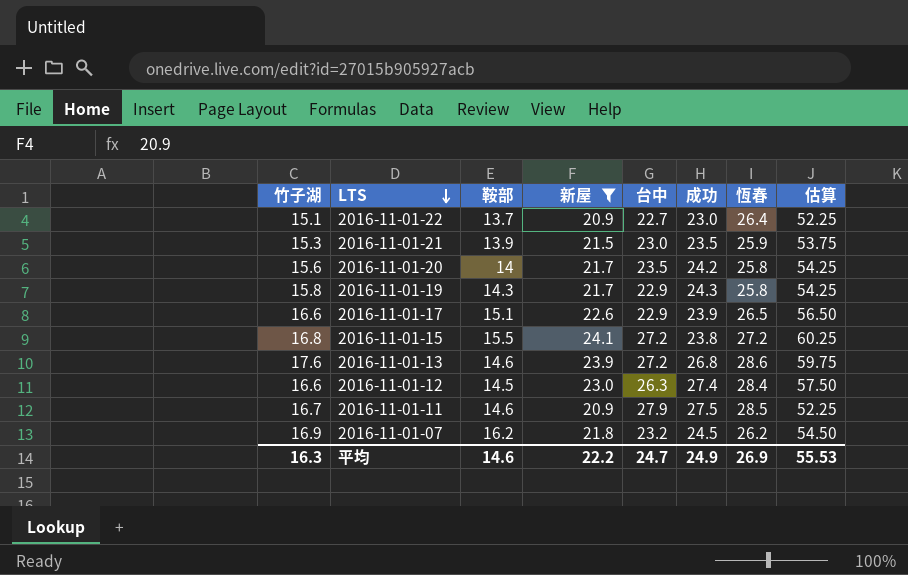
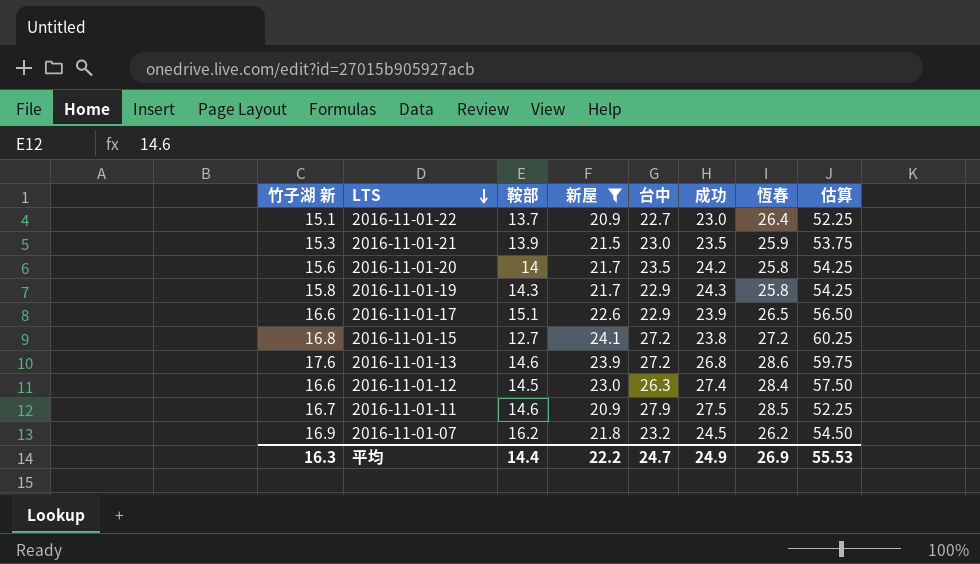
column name: 竹子湖 -> 竹子湖 新
2016-11-01-15 | 鞍部: 15.5 -> 12.7
平均 | 鞍部: 14.6 -> 14.4

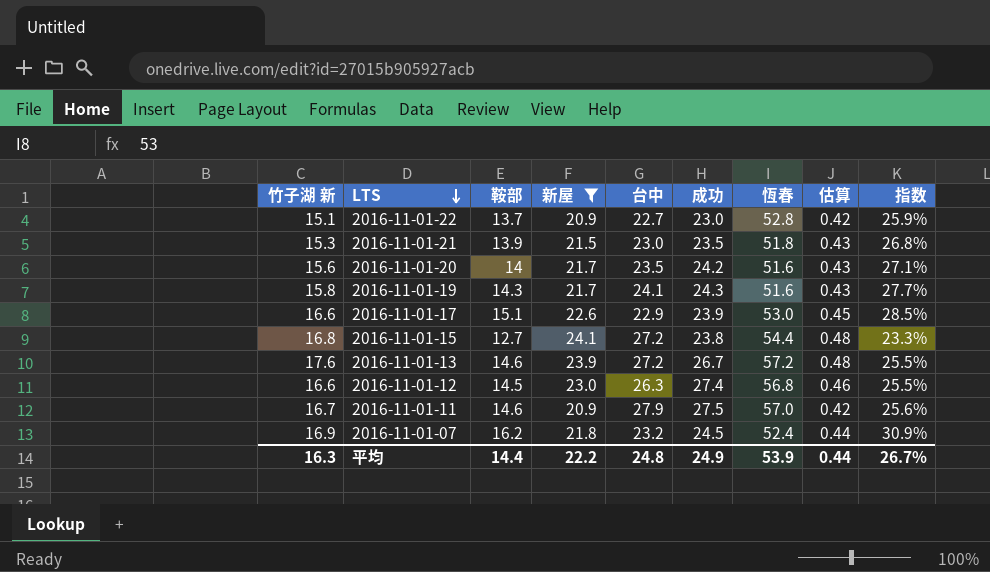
column 估算 | formula: [新屋] * 2.5 -> [新屋] * 0.02
column 指数 | formula: none -> [鞍部] / [恆春]
2016-11-01-22 | 恆春: 26.4 -> 52.8
2016-11-01-21 | 恆春: 25.9 -> 51.8
2016-11-01-20 | 恆春: 25.8 -> 51.6
2016-11-01-19 | 台中: 22.9 -> 24.1
2016-11-01-19 | 恆春: 25.8 -> 51.6
2016-11-01-17 | 恆春: 26.5 -> 53.0
2016-11-01-15 | 恆春: 27.2 -> 54.4
2016-11-01-13 | 成功: 26.8 -> 26.7
2016-11-01-13 | 恆春: 28.6 -> 57.2
2016-11-01-12 | 恆春: 28.4 -> 56.8
2016-11-01-11 | 恆春: 28.5 -> 57.0
2016-11-01-07 | 恆春: 26.2 -> 52.4
平均 | 台中: 24.7 -> 24.8
平均 | 恆春: 26.9 -> 53.9
平均 | 估算: 55.53 -> 0.44

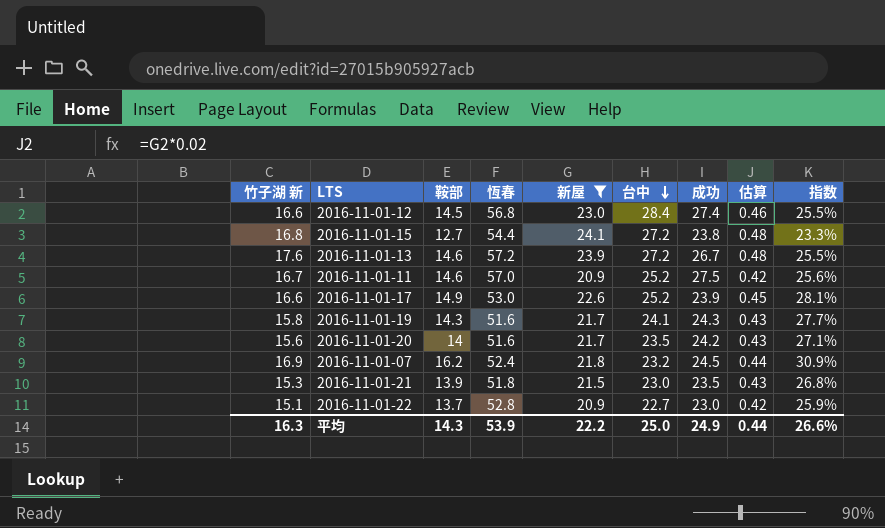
row order: LTS descending -> 台中 descending
column 恆春 | position: 7 -> 4
2016-11-01-12 | 台中: 26.3 -> 28.4
2016-11-01-11 | 台中: 27.9 -> 25.2
2016-11-01-17 | 鞍部: 15.1 -> 14.9
2016-11-01-17 | 台中: 22.9 -> 25.2
2016-11-01-17 | 指数: 28.5% -> 28.1%
平均 | 鞍部: 14.4 -> 14.3
平均 | 台中: 24.8 -> 25.0
平均 | 指数: 26.7% -> 26.6%

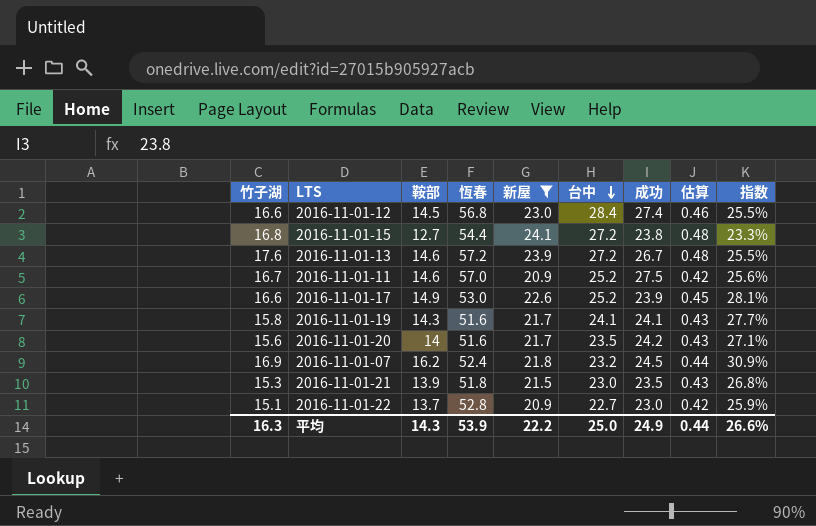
column name: 竹子湖 新 -> 竹子湖
2016-11-01-19 | 成功: 24.3 -> 24.1

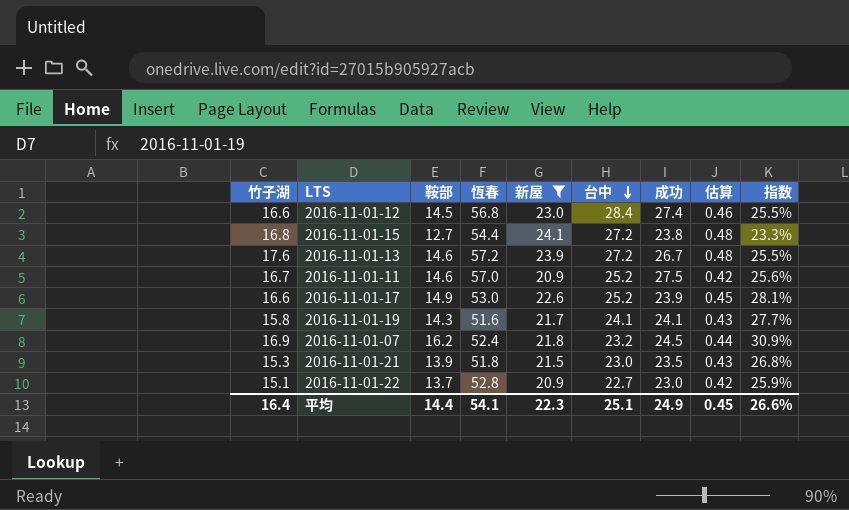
row 2016-11-01-20: 15.6 | 14 | 51.6 | 21.7 | 23.5 | 24.2 | 0.43 | 27.1% -> none
平均 | 竹子湖: 16.3 -> 16.4
平均 | 鞍部: 14.3 -> 14.4
平均 | 恆春: 53.9 -> 54.1
平均 | 新屋: 22.2 -> 22.3
平均 | 台中: 25.0 -> 25.1
平均 | 估算: 0.44 -> 0.45

